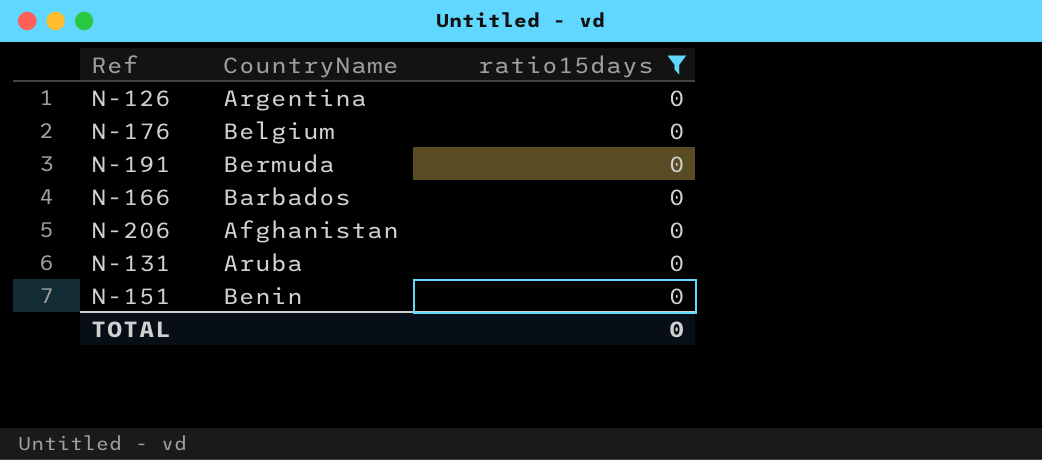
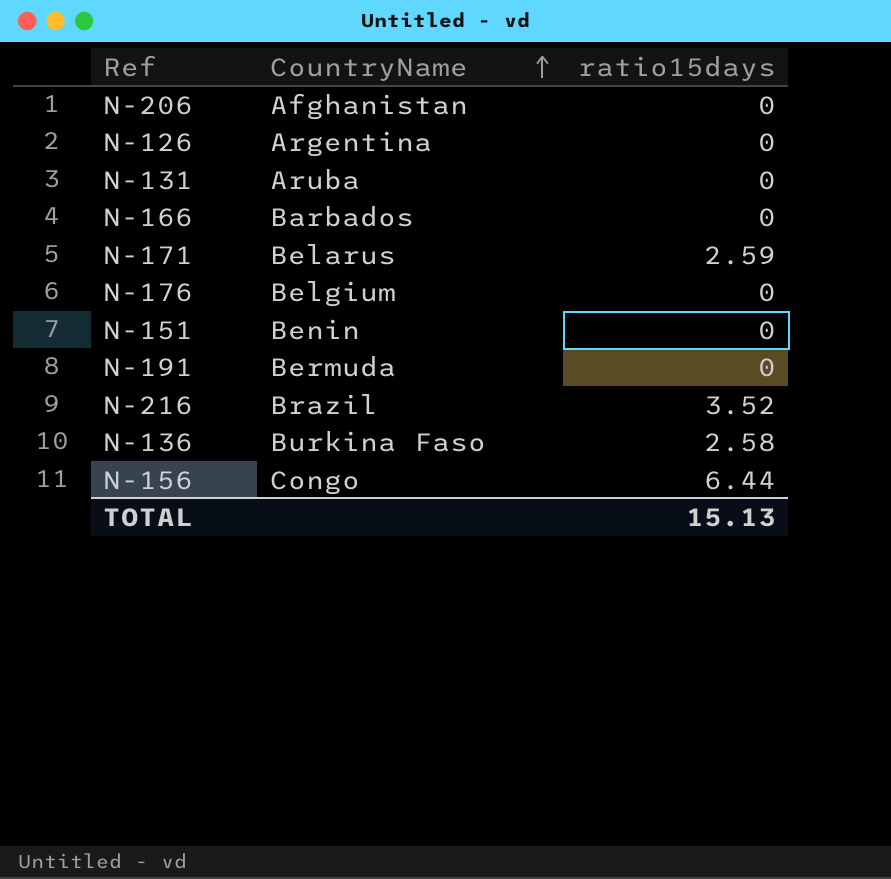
filter: ratio15days = 0 -> none
row order: none -> CountryName ascending
TOTAL | ratio15days: 0 -> 15.13

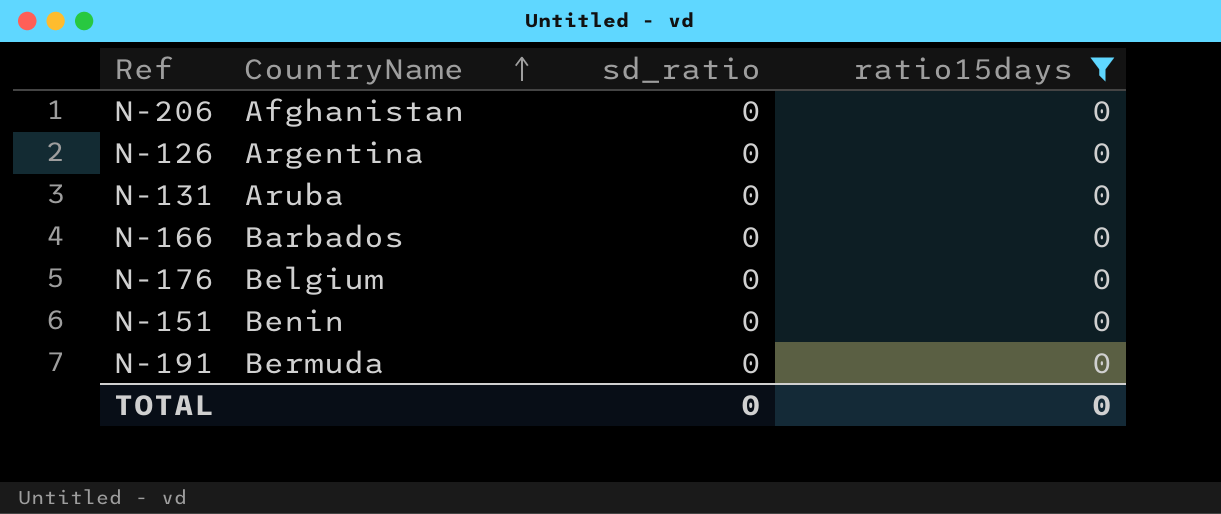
filter: none -> ratio15days = 0
column sd_ratio | position: none -> 3
TOTAL | ratio15days: 15.13 -> 0

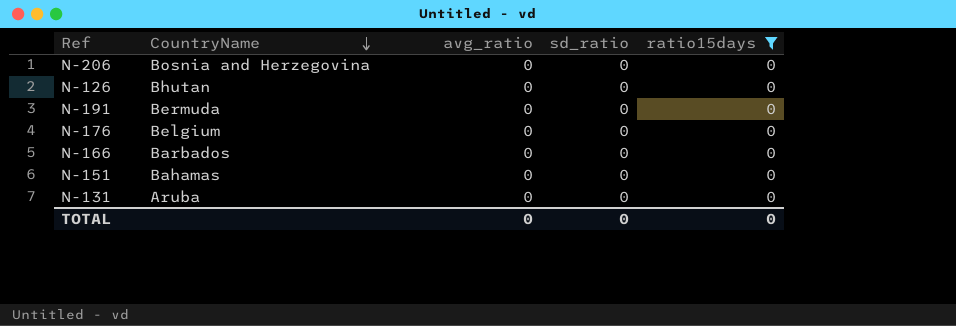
row order: CountryName ascending -> CountryName descending
column avg_ratio | position: none -> 3
N-206 | CountryName: Afghanistan -> Bosnia and Herzegovina
N-126 | CountryName: Argentina -> Bhutan
N-151 | CountryName: Benin -> Bahamas

